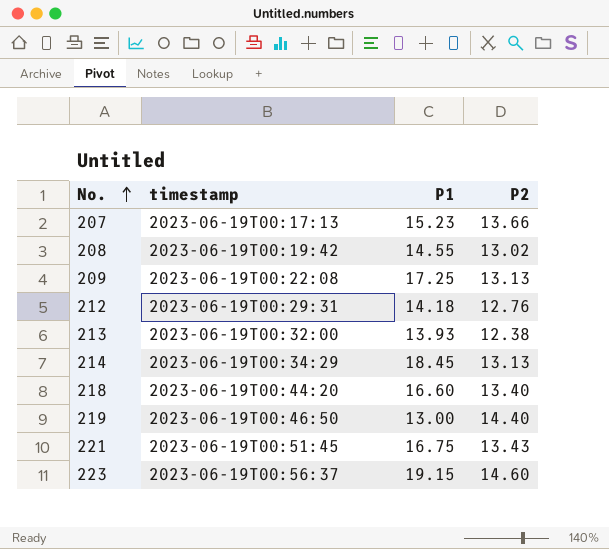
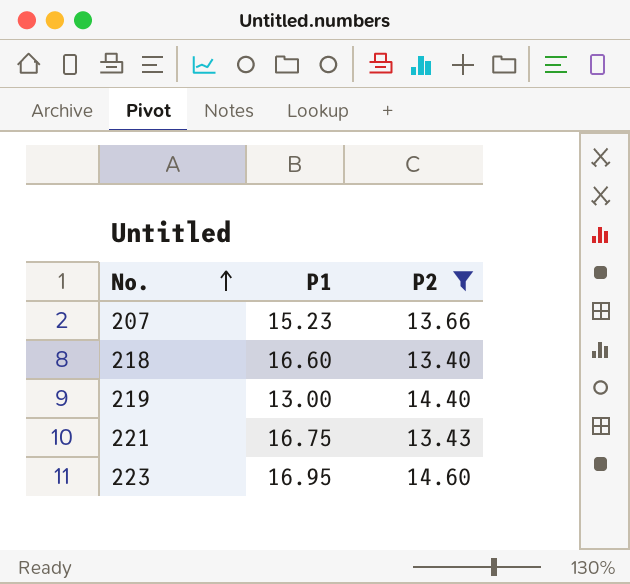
filter: none -> P2 >= 13.40
column timestamp | position: 2 -> none
223 | P1: 19.15 -> 16.95

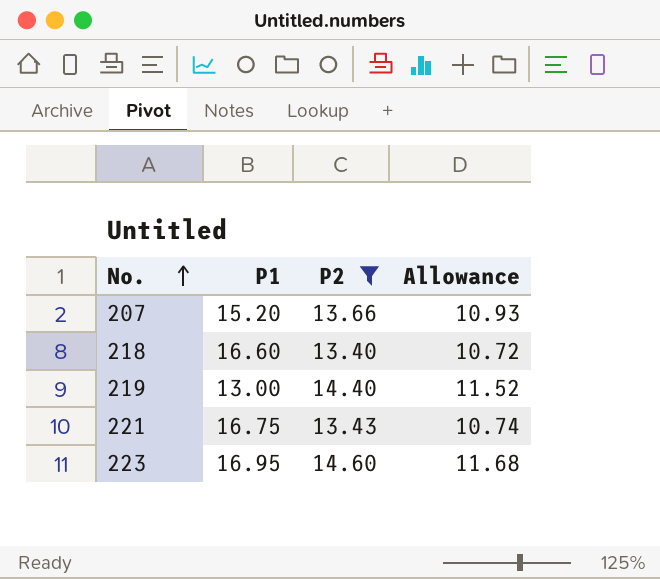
column Allowance | formula: none -> [P2] * 0.8
207 | P1: 15.23 -> 15.20

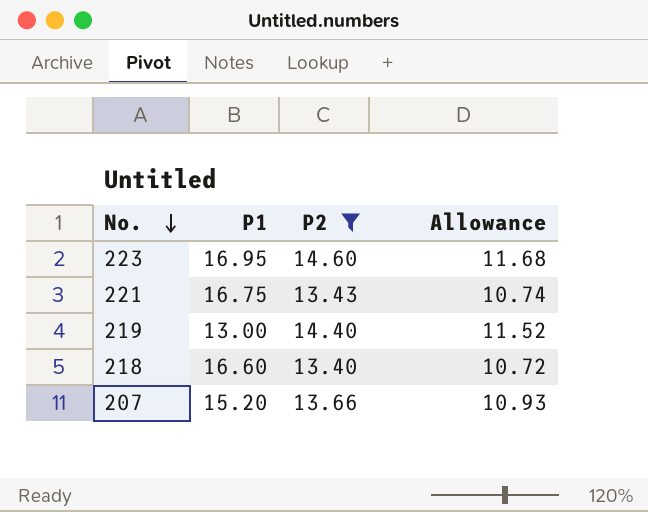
row order: No. ascending -> No. descending

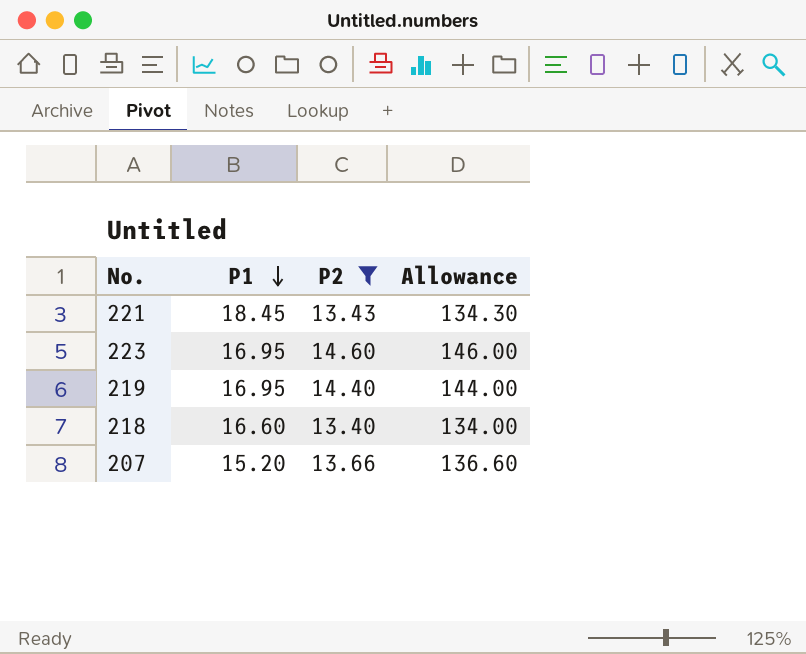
row order: No. descending -> P1 descending
column Allowance | formula: [P2] * 0.8 -> [P2] * 10
221 | P1: 16.75 -> 18.45
219 | P1: 13.00 -> 16.95

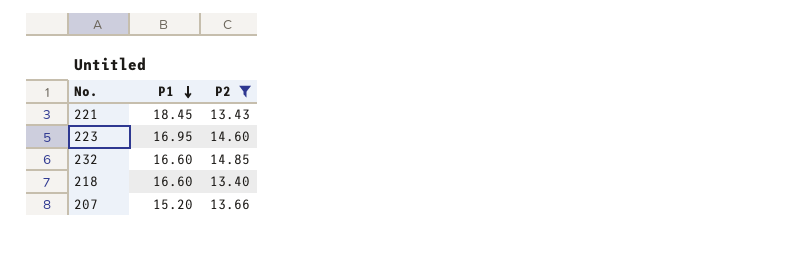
column Allowance | formula: [P2] * 10 -> none
row 219: 16.95 | 14.40 | 144.00 -> none
row 232: none -> 16.60 | 14.85

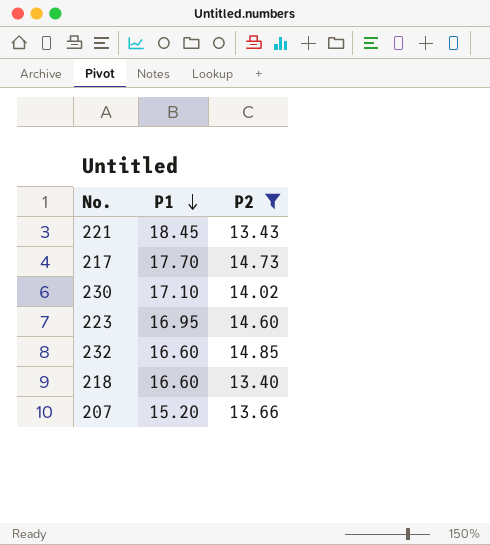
row 217: none -> 17.70 | 14.73
row 230: none -> 17.10 | 14.02

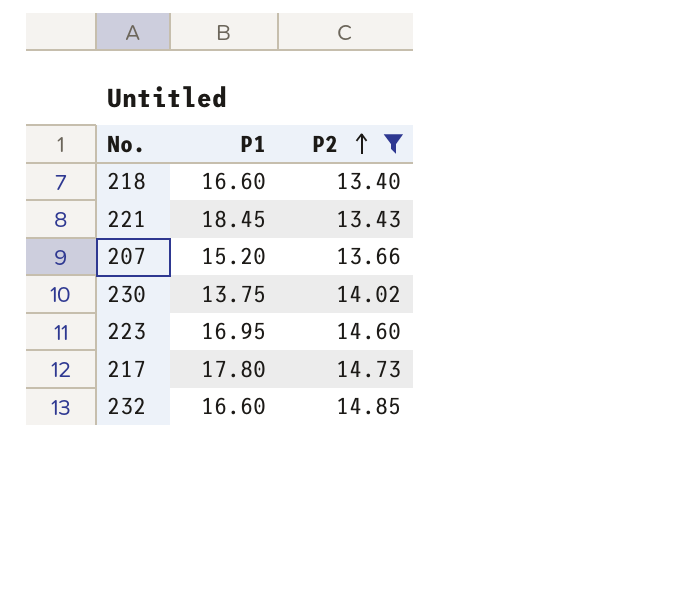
row order: P1 descending -> P2 ascending
230 | P1: 17.10 -> 13.75
217 | P1: 17.70 -> 17.80

